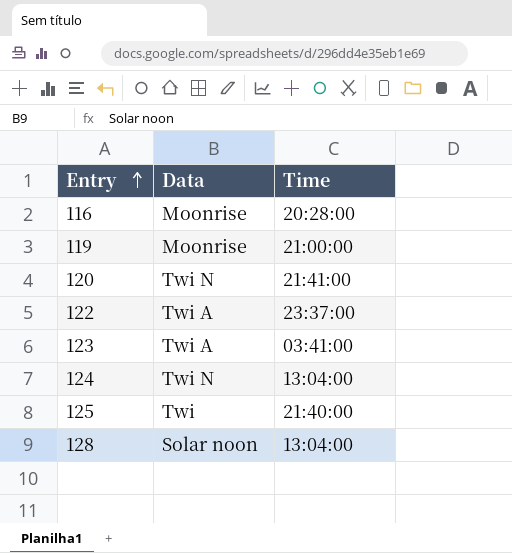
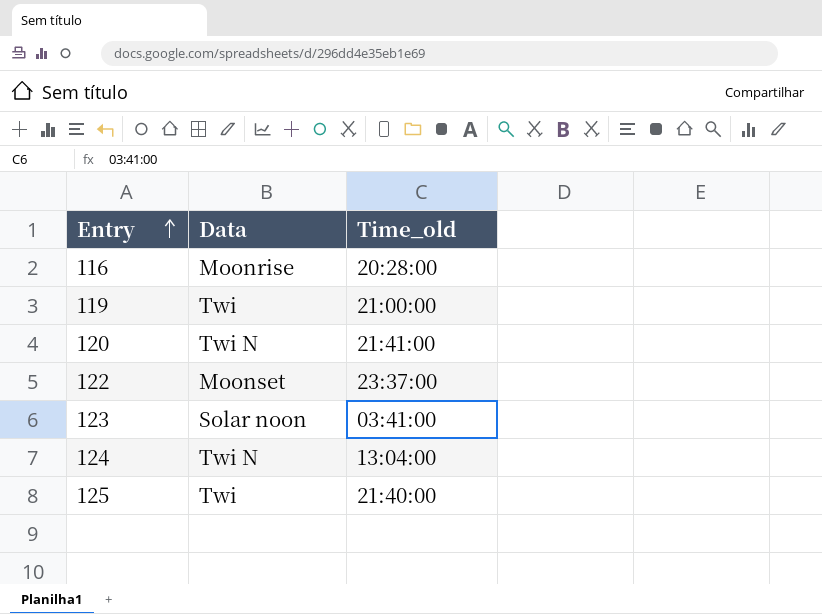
column name: Time -> Time_old
row 128: Solar noon | 13:04:00 -> none
119 | Data: Moonrise -> Twi
122 | Data: Twi A -> Moonset
123 | Data: Twi A -> Solar noon

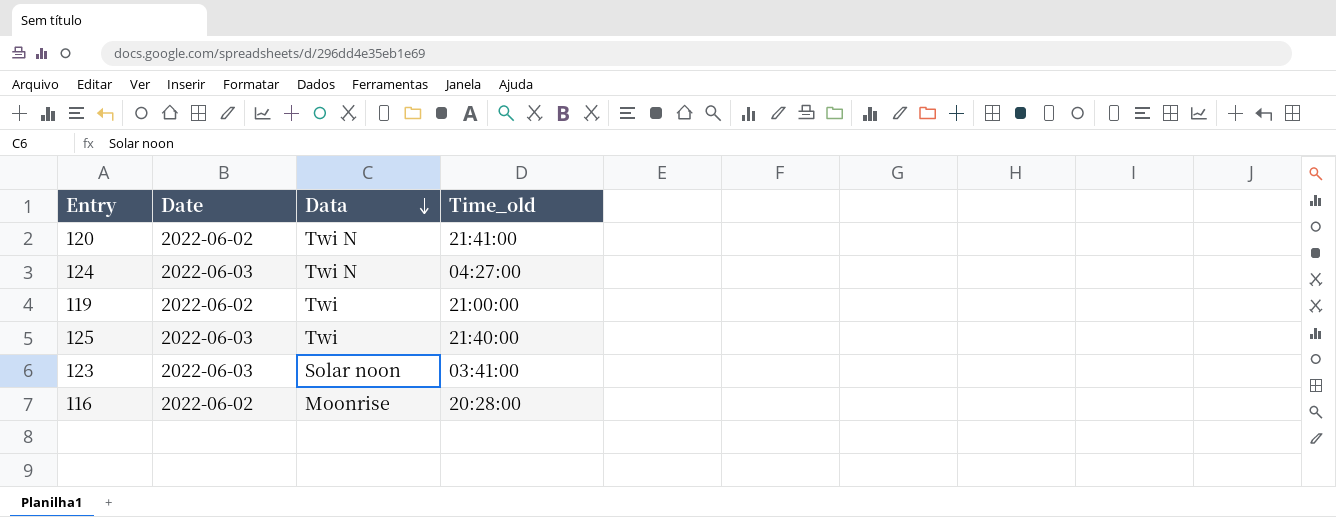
row order: Entry ascending -> Data descending
column Date | position: none -> 2
row 122: Moonset | 23:37:00 -> none
124 | Time_old: 13:04:00 -> 04:27:00

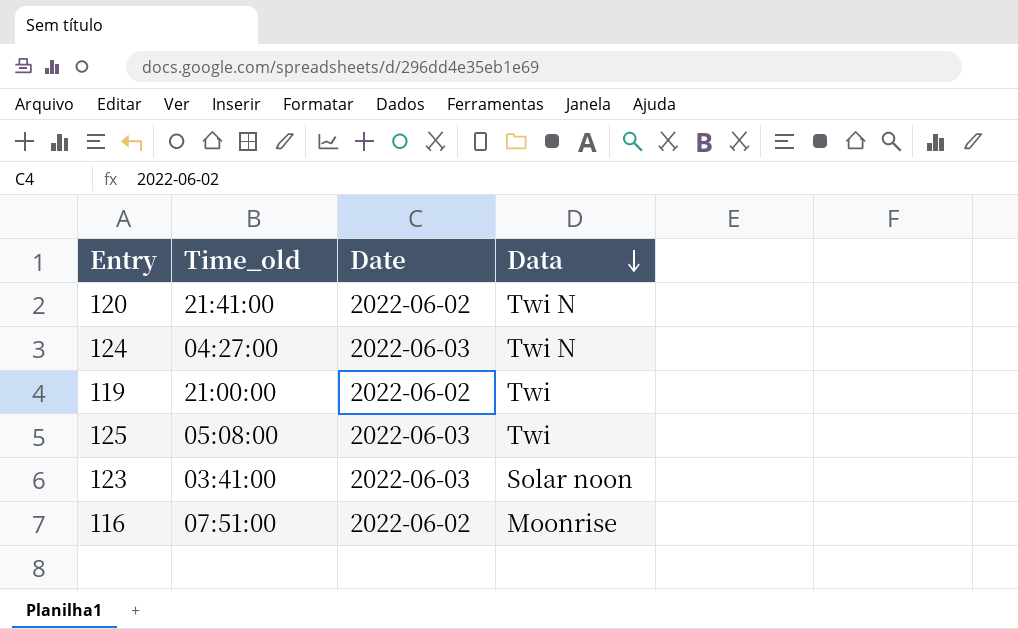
column Time_old | position: 4 -> 2
125 | Time_old: 21:40:00 -> 05:08:00
116 | Time_old: 20:28:00 -> 07:51:00

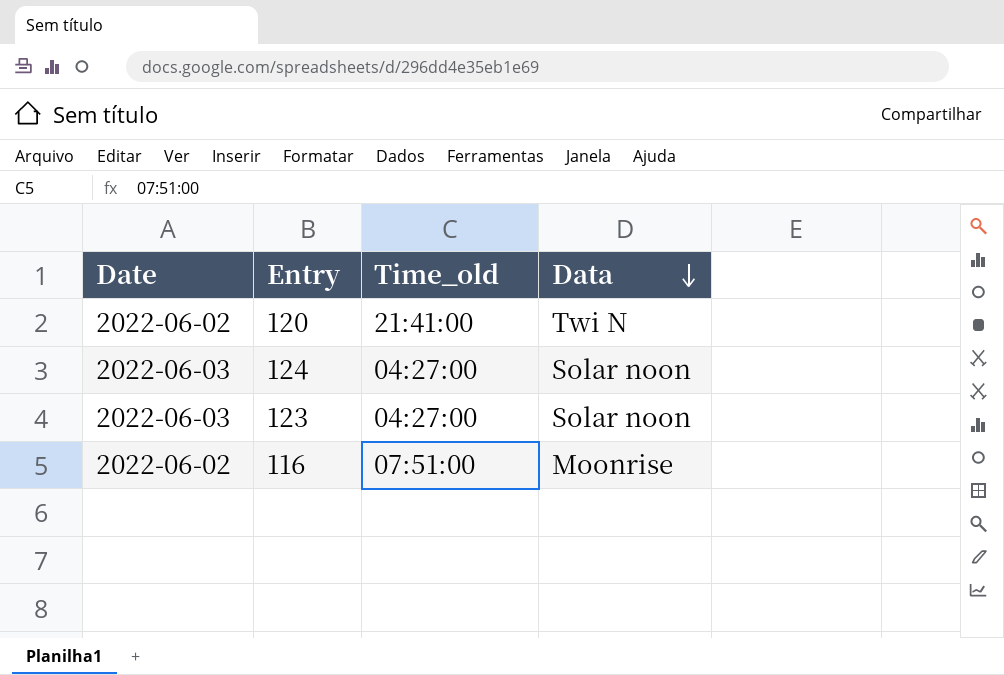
column Date | position: 3 -> 1
row 119: 21:00:00 | 2022-06-02 | Twi -> none
row 125: 05:08:00 | 2022-06-03 | Twi -> none
124 | Data: Twi N -> Solar noon
123 | Time_old: 03:41:00 -> 04:27:00

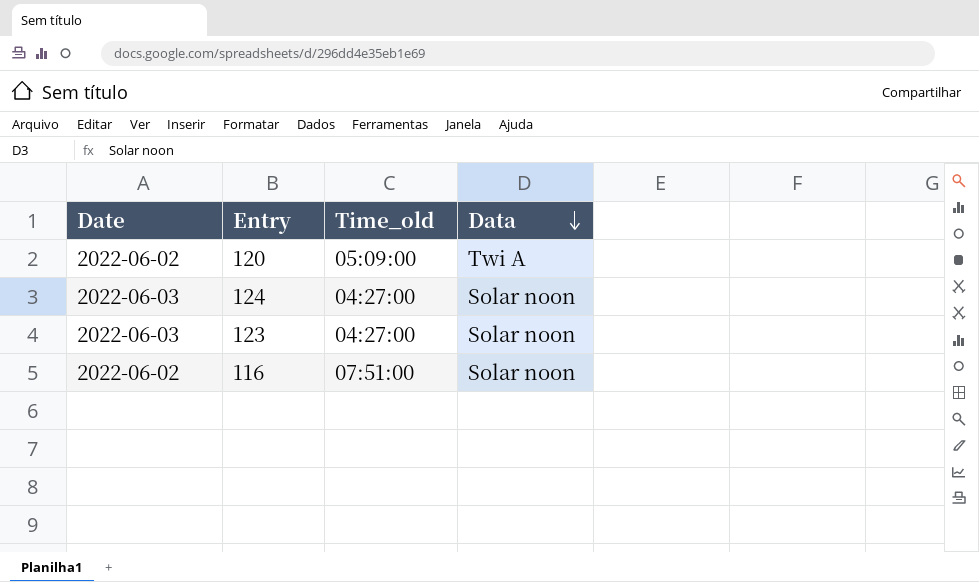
120 | Time_old: 21:41:00 -> 05:09:00
120 | Data: Twi N -> Twi A
116 | Data: Moonrise -> Solar noon

